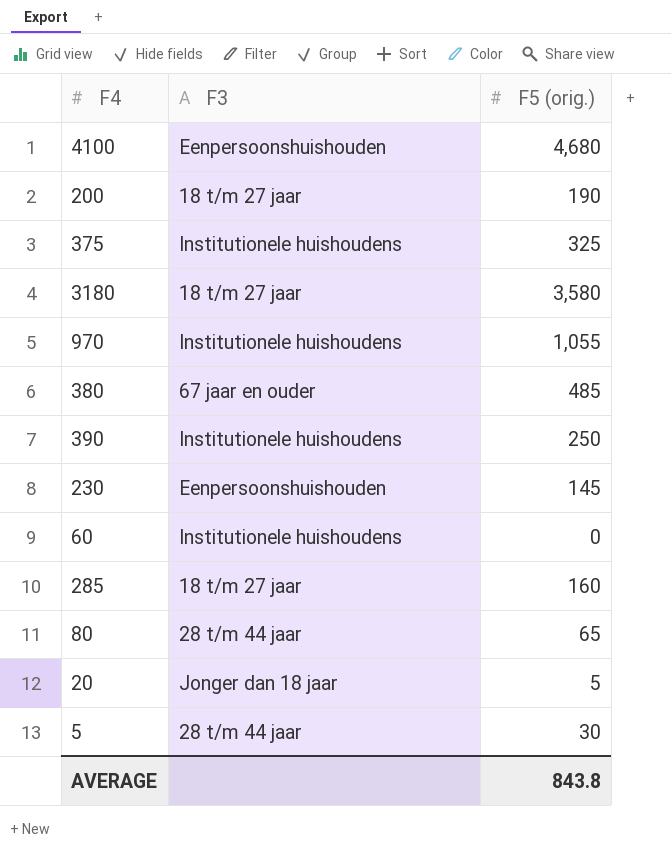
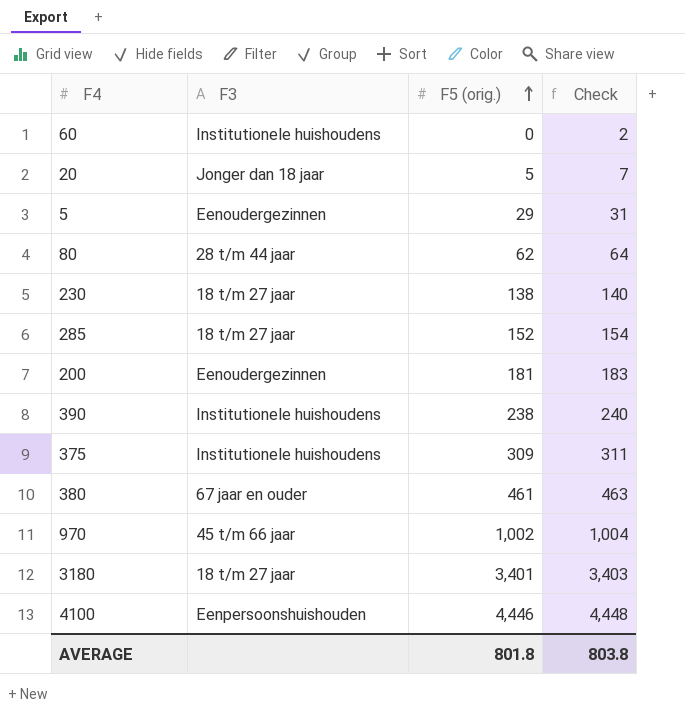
row order: none -> F5 (orig.) ascending
column Check | formula: none -> [F5 (orig.)] + 2
5 | F3: 28 t/m 44 jaar -> Eenoudergezinnen
5 | F5 (orig.): 30 -> 29
80 | F5 (orig.): 65 -> 62
230 | F3: Eenpersoonshuishouden -> 18 t/m 27 jaar
230 | F5 (orig.): 145 -> 138
285 | F5 (orig.): 160 -> 152
200 | F3: 18 t/m 27 jaar -> Eenoudergezinnen
200 | F5 (orig.): 190 -> 181
390 | F5 (orig.): 250 -> 238
375 | F5 (orig.): 325 -> 309
380 | F5 (orig.): 485 -> 461
970 | F3: Institutionele huishoudens -> 45 t/m 66 jaar
970 | F5 (orig.): 1,055 -> 1,002
3180 | F5 (orig.): 3,580 -> 3,401
4100 | F5 (orig.): 4,680 -> 4,446
AVERAGE | F5 (orig.): 843.8 -> 801.8

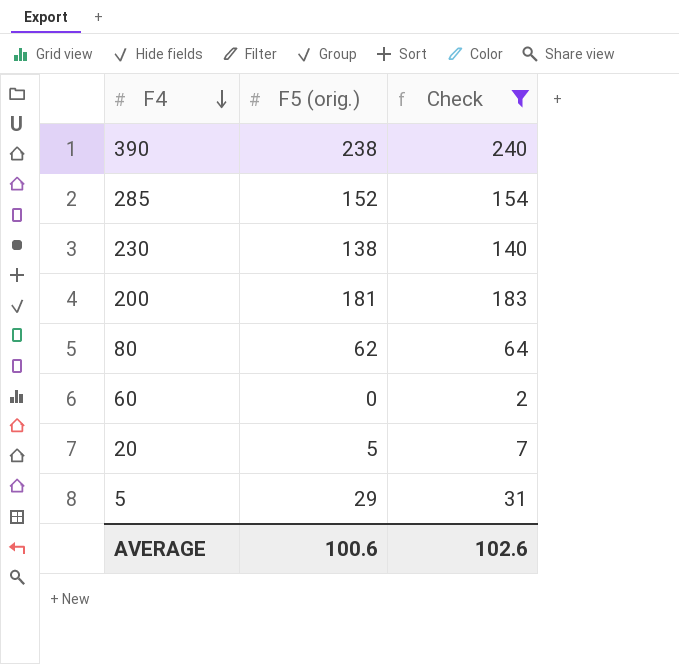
filter: none -> Check <= 240
row order: F5 (orig.) ascending -> F4 descending
column F3 | position: 2 -> none
AVERAGE | F5 (orig.): 801.8 -> 100.6
AVERAGE | Check: 803.8 -> 102.6

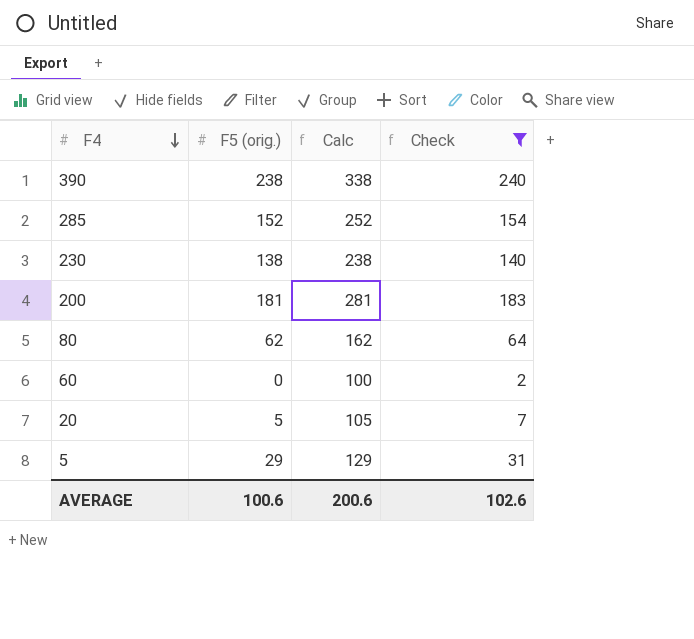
column Calc | formula: none -> [F5 (orig.)] + 100

